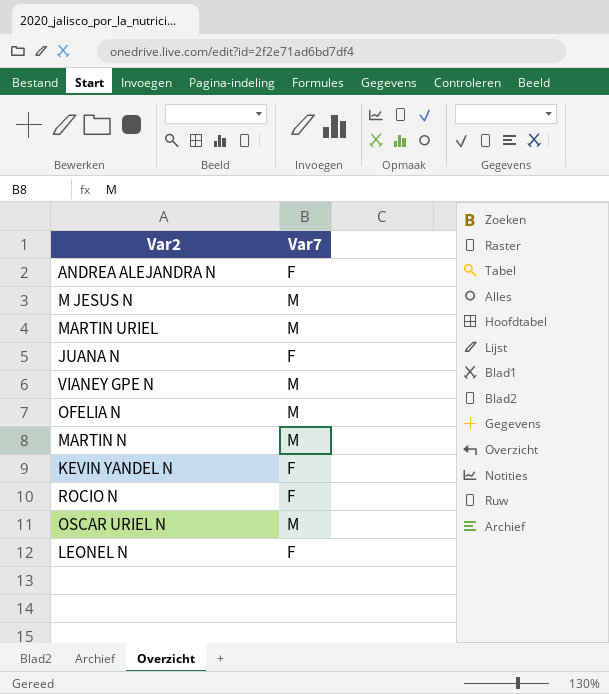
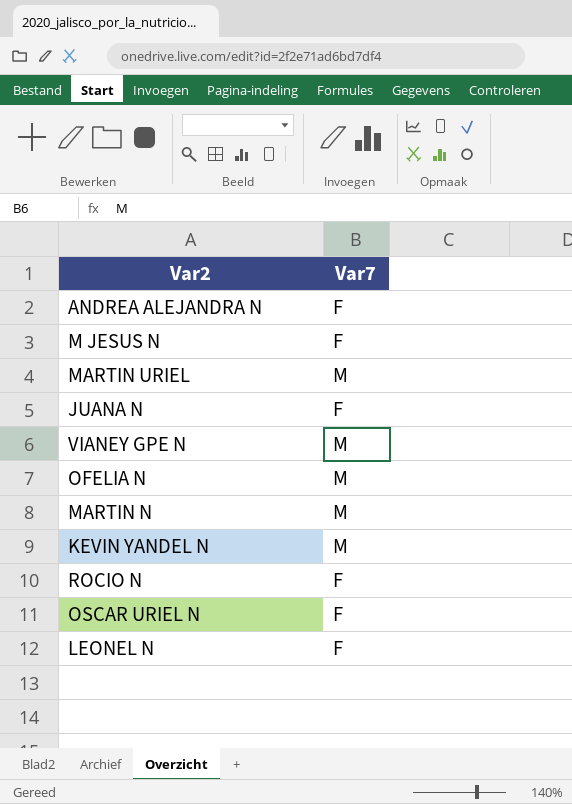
M JESUS N | Var7: M -> F
KEVIN YANDEL N | Var7: F -> M
OSCAR URIEL N | Var7: M -> F

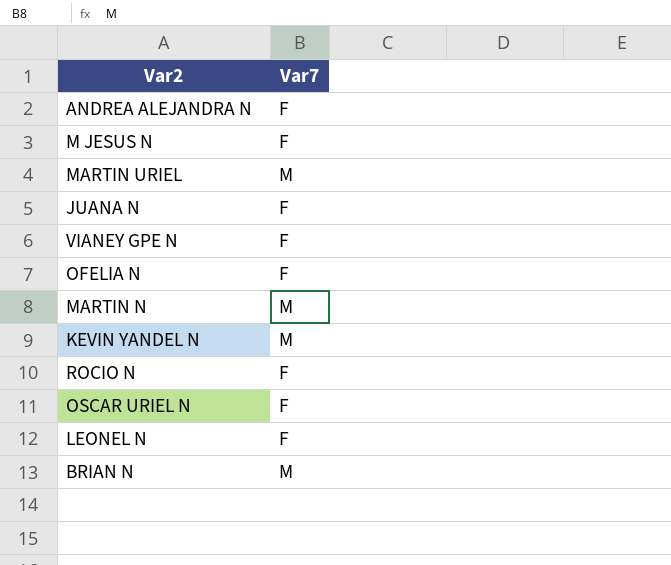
VIANEY GPE N | Var7: M -> F
OFELIA N | Var7: M -> F
row BRIAN N: none -> M

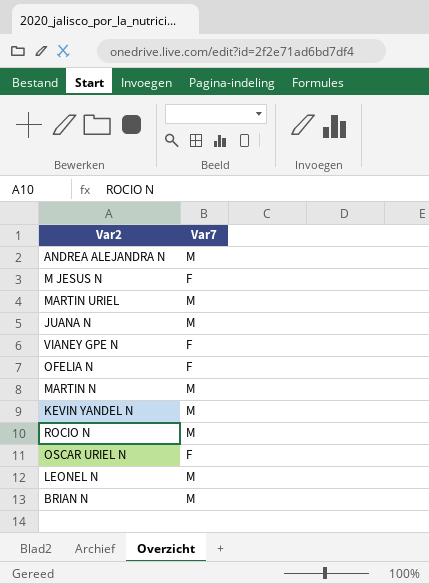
ANDREA ALEJANDRA N | Var7: F -> M
JUANA N | Var7: F -> M
ROCIO N | Var7: F -> M
LEONEL N | Var7: F -> M

